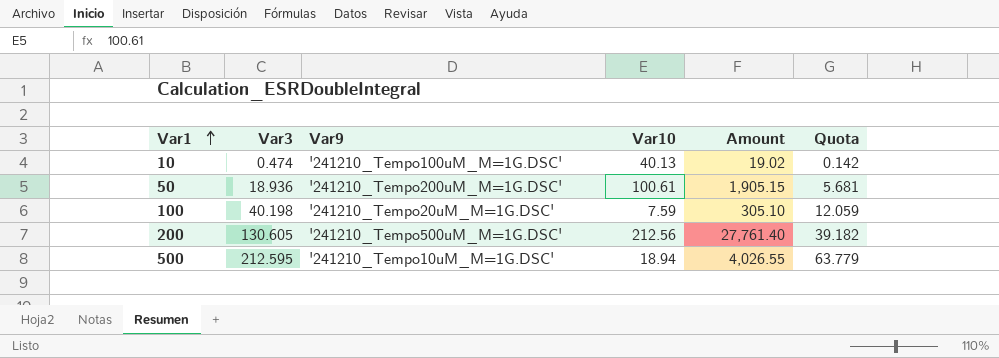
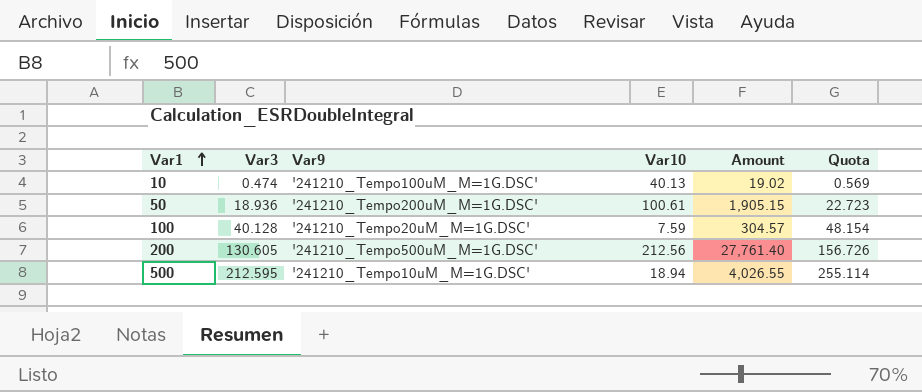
column Quota | formula: [Var3] * 0.3 -> [Var3] * 1.2
100 | Var3: 40.198 -> 40.128
100 | Amount: 305.10 -> 304.57

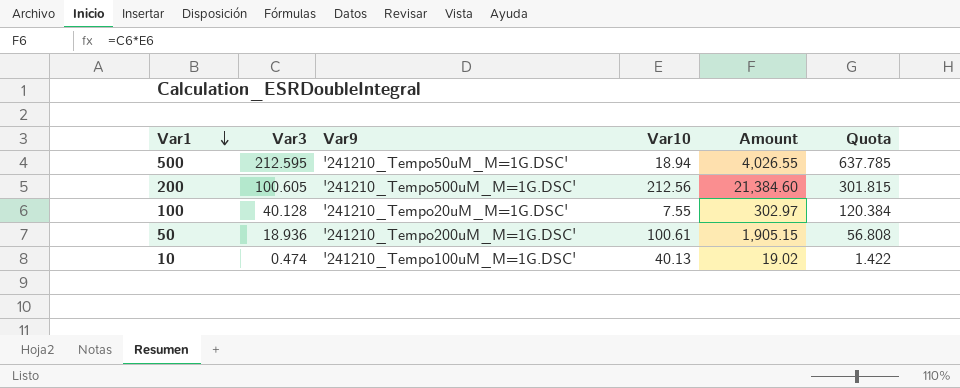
row order: Var1 ascending -> Var1 descending
column Quota | formula: [Var3] * 1.2 -> [Var3] * 3
500 | Var9: '241210_Tempo10uM_M=1G.DSC' -> '241210_Tempo50uM_M=1G.DSC'
200 | Var3: 130.605 -> 100.605
200 | Amount: 27,761.40 -> 21,384.60
100 | Var10: 7.59 -> 7.55
100 | Amount: 304.57 -> 302.97

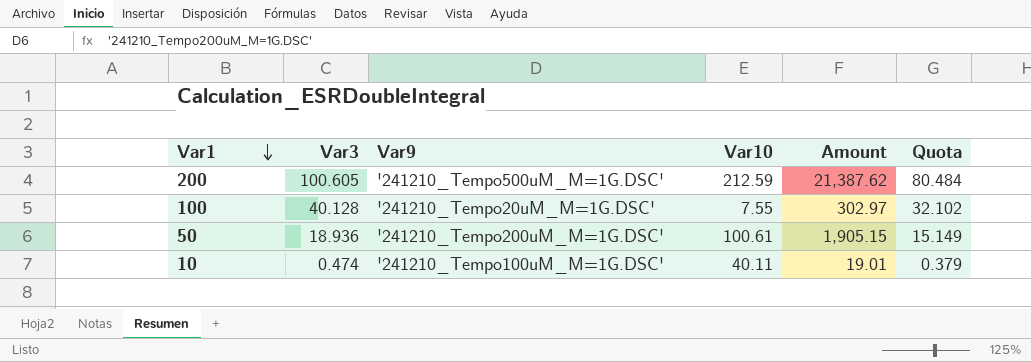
column Quota | formula: [Var3] * 3 -> [Var3] * 0.8
row 500: 212.595 | '241210_Tempo50uM_M=1G.DSC' | 18.94 | 4,026.55 | 637.785 -> none
200 | Var10: 212.56 -> 212.59
200 | Amount: 21,384.60 -> 21,387.62
10 | Var10: 40.13 -> 40.11
10 | Amount: 19.02 -> 19.01

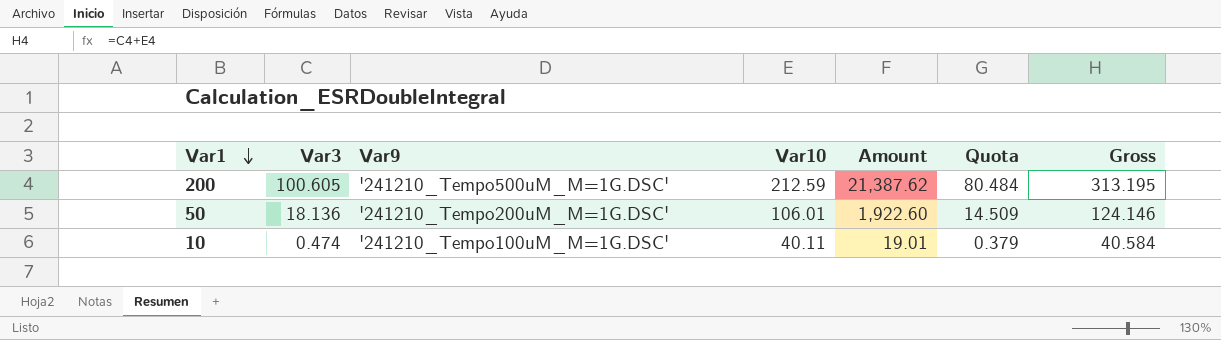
column Gross | formula: none -> [Var3] + [Var10]
row 100: 40.128 | '241210_Tempo20uM_M=1G.DSC' | 7.55 | 302.97 | 32.102 -> none
50 | Var3: 18.936 -> 18.136
50 | Var10: 100.61 -> 106.01
50 | Amount: 1,905.15 -> 1,922.60
50 | Quota: 15.149 -> 14.509

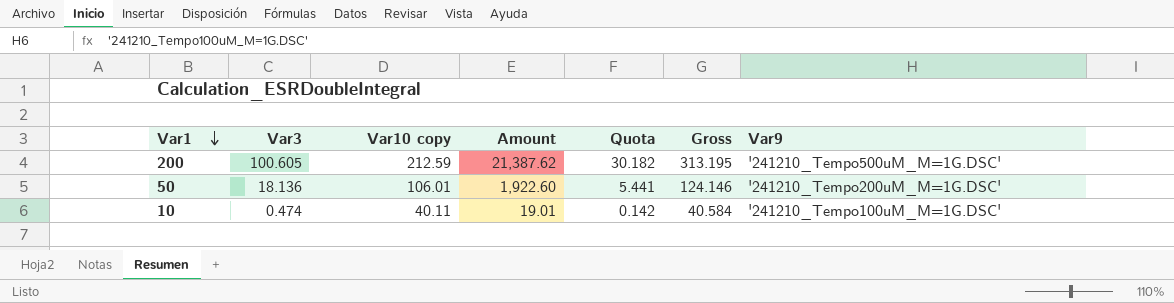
column name: Var10 -> Var10 copy
column Quota | formula: [Var3] * 0.8 -> [Var3] * 0.3
column Var9 | position: 3 -> 7

